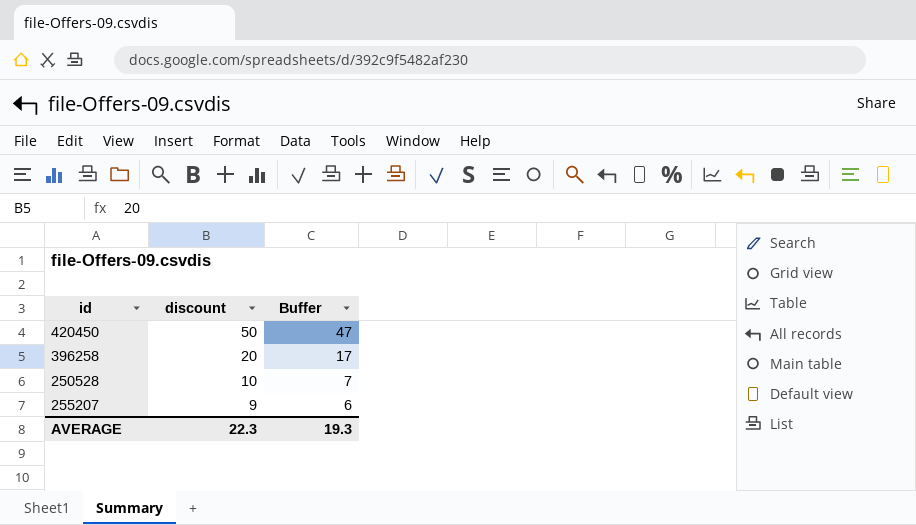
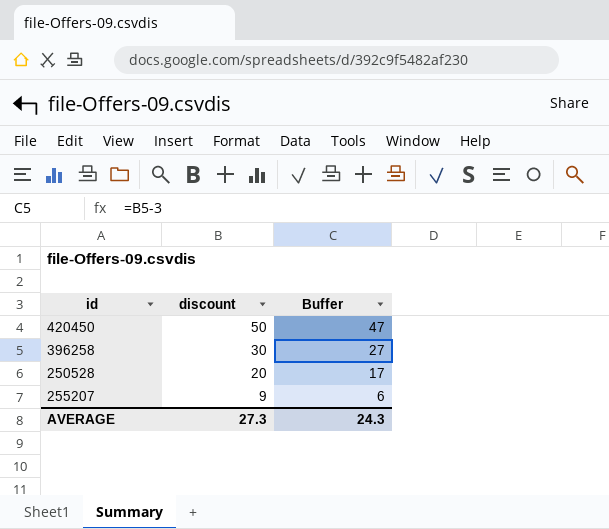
396258 | discount: 20 -> 30
396258 | Buffer: 17 -> 27
250528 | discount: 10 -> 20
250528 | Buffer: 7 -> 17
AVERAGE | discount: 22.3 -> 27.3
AVERAGE | Buffer: 19.3 -> 24.3

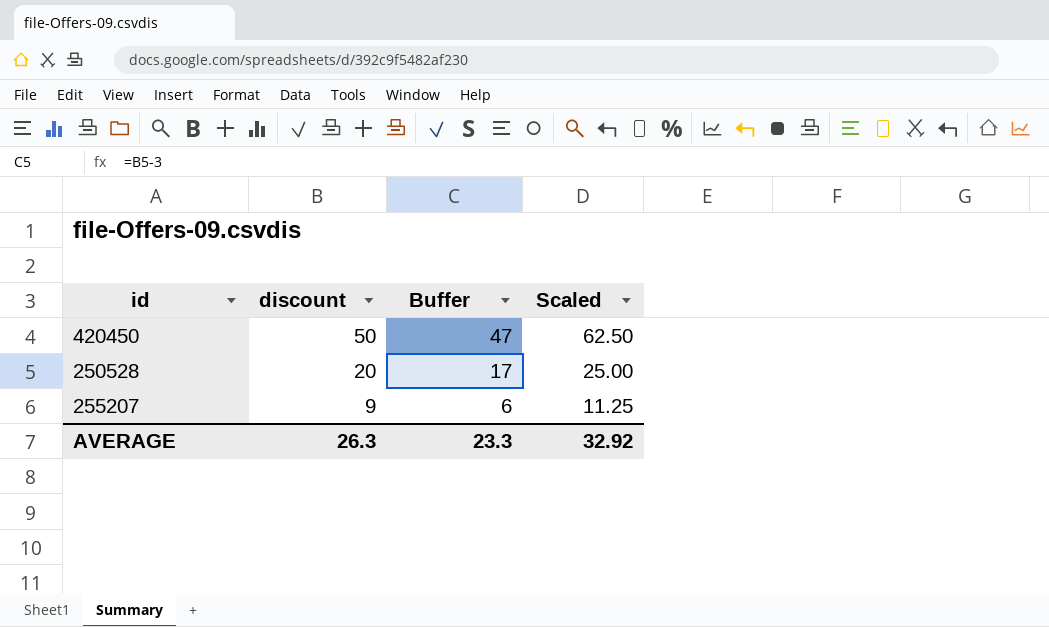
column Scaled | formula: none -> [discount] * 1.25
row 396258: 30 | 27 -> none
AVERAGE | discount: 27.3 -> 26.3
AVERAGE | Buffer: 24.3 -> 23.3

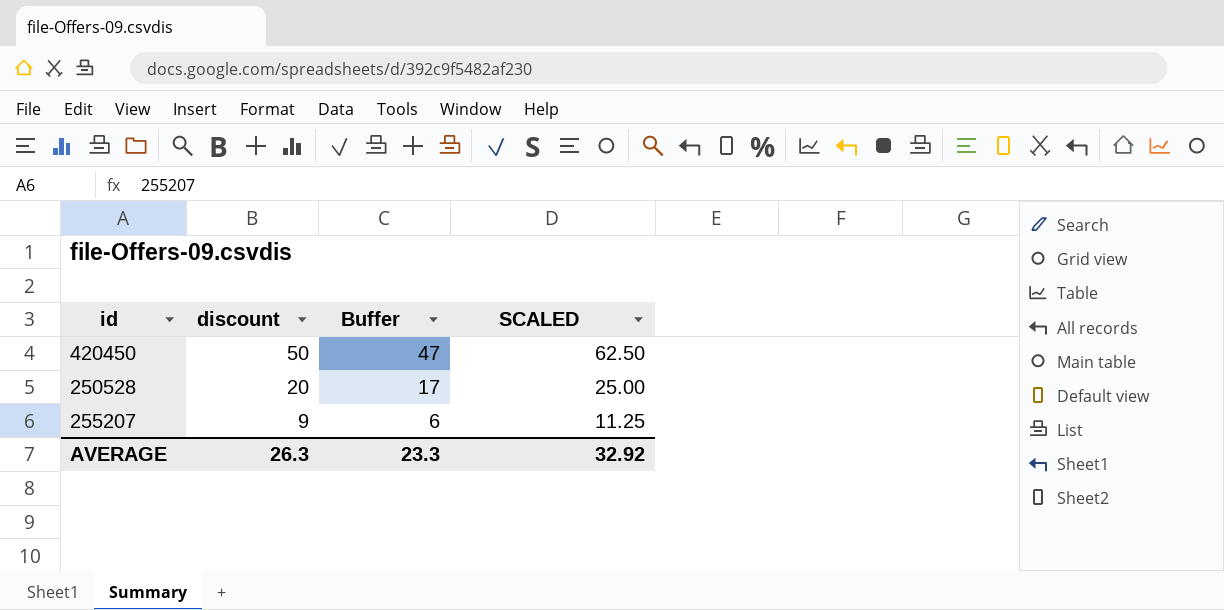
column name: Scaled -> SCALED

